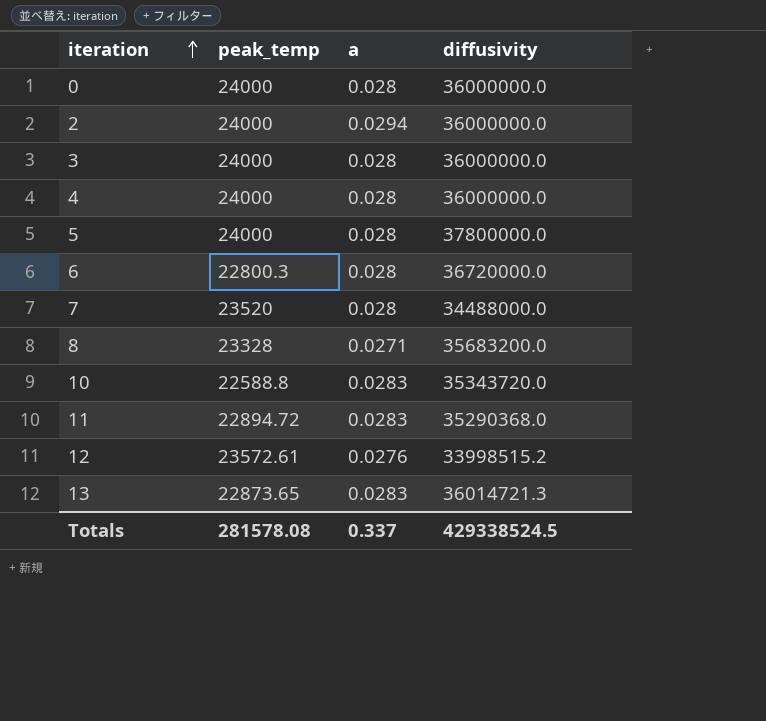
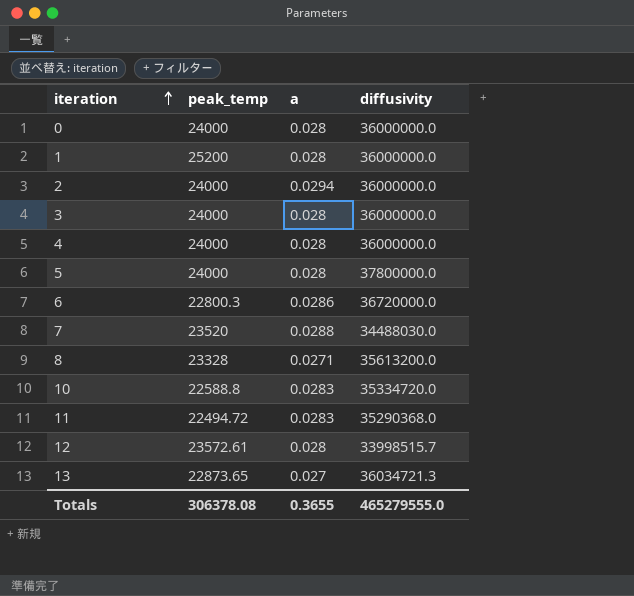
row 1: none -> 25200 | 0.028 | 36000000.0
6 | a: 0.028 -> 0.0286
7 | a: 0.028 -> 0.0288
7 | diffusivity: 34488000.0 -> 34488030.0
8 | diffusivity: 35683200.0 -> 35613200.0
10 | diffusivity: 35343720.0 -> 35334720.0
11 | peak_temp: 22894.72 -> 22494.72
12 | a: 0.0276 -> 0.028
12 | diffusivity: 33998515.2 -> 33998515.7
13 | a: 0.0283 -> 0.027
13 | diffusivity: 36014721.3 -> 36034721.3
Totals | peak_temp: 281578.08 -> 306378.08
Totals | a: 0.337 -> 0.3655
Totals | diffusivity: 429338524.5 -> 465279555.0

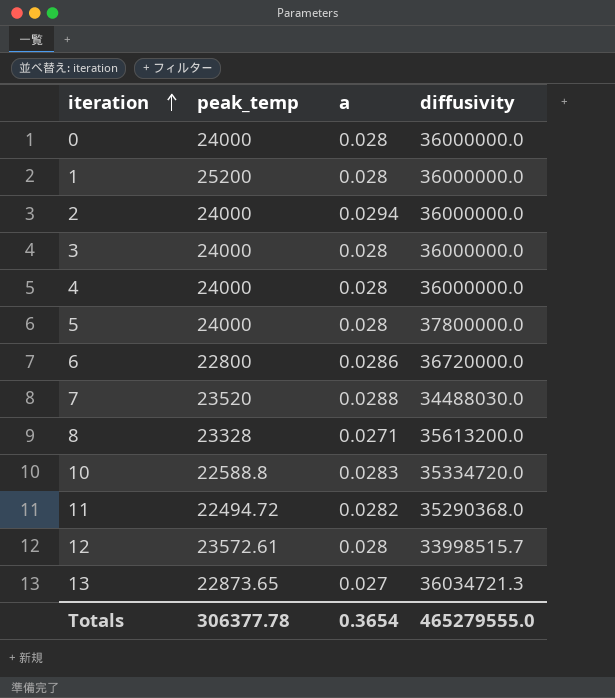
6 | peak_temp: 22800.3 -> 22800
11 | a: 0.0283 -> 0.0282
Totals | peak_temp: 306378.08 -> 306377.78
Totals | a: 0.3655 -> 0.3654

